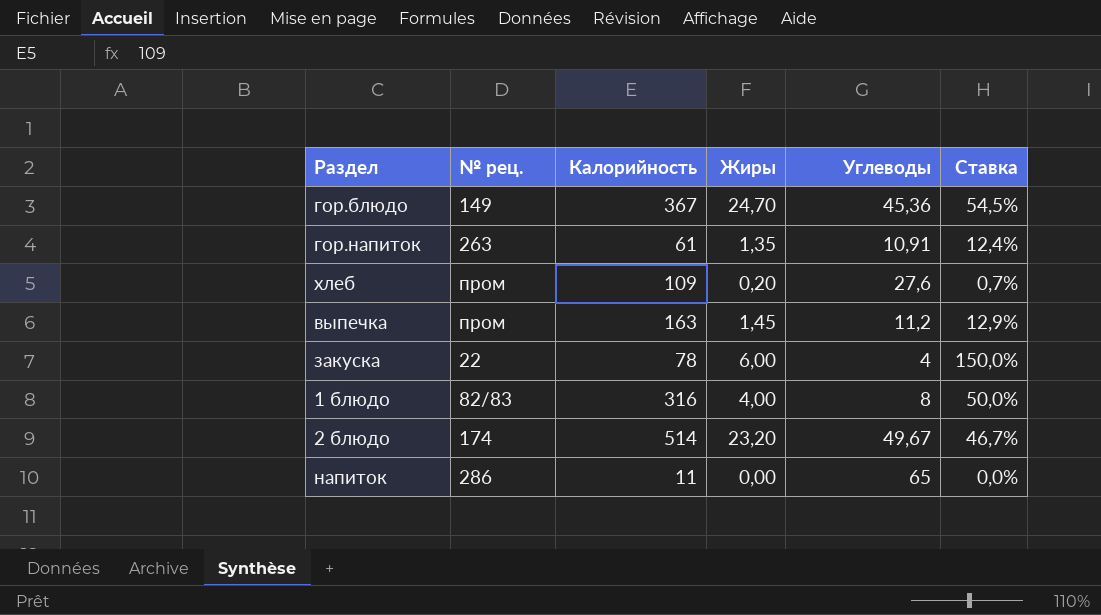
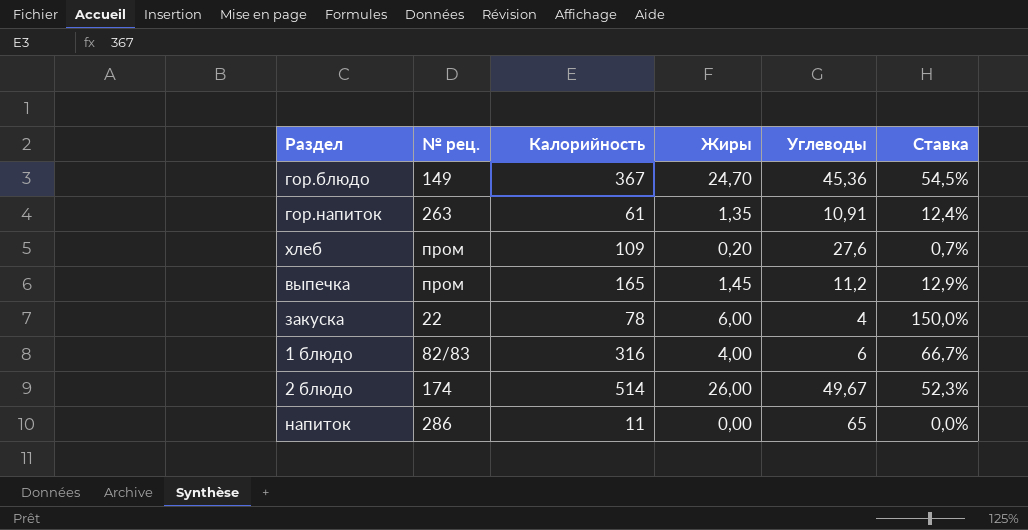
выпечка | Калорийность: 163 -> 165
1 блюдо | Углеводы: 8 -> 6
1 блюдо | Ставка: 50,0% -> 66,7%
2 блюдо | Жиры: 23,20 -> 26,00
2 блюдо | Ставка: 46,7% -> 52,3%

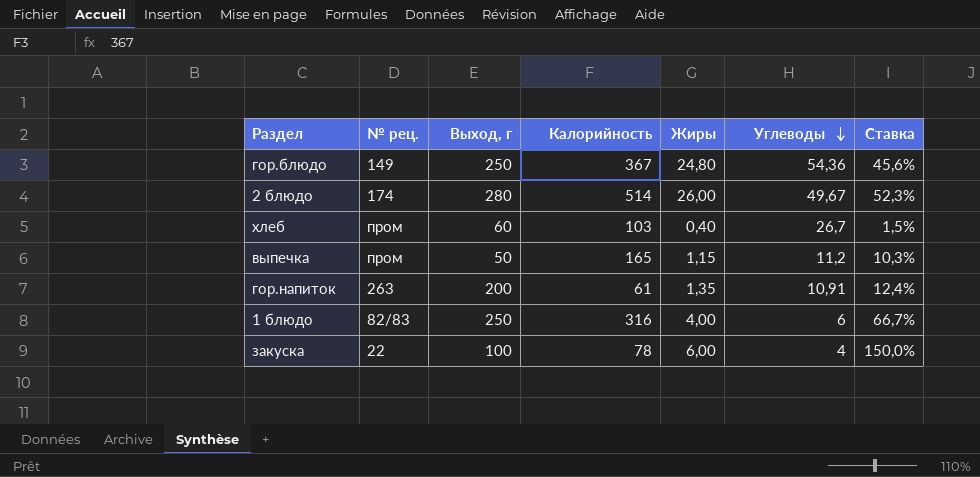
row order: none -> Углеводы descending
column Выход, г | position: none -> 3
row напиток: 286 | 11 | 0,00 | 65 | 0,0% -> none
гор.блюдо | Жиры: 24,70 -> 24,80
гор.блюдо | Углеводы: 45,36 -> 54,36
гор.блюдо | Ставка: 54,5% -> 45,6%
хлеб | Калорийность: 109 -> 103
хлеб | Жиры: 0,20 -> 0,40
хлеб | Углеводы: 27,6 -> 26,7
хлеб | Ставка: 0,7% -> 1,5%
выпечка | Жиры: 1,45 -> 1,15
выпечка | Ставка: 12,9% -> 10,3%

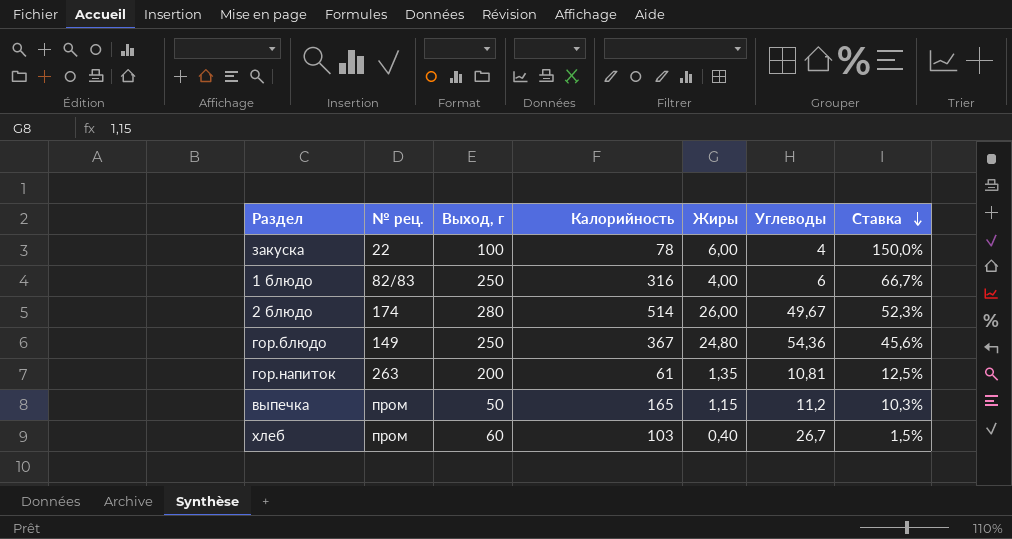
row order: Углеводы descending -> Ставка descending
гор.напиток | Углеводы: 10,91 -> 10,81
гор.напиток | Ставка: 12,4% -> 12,5%

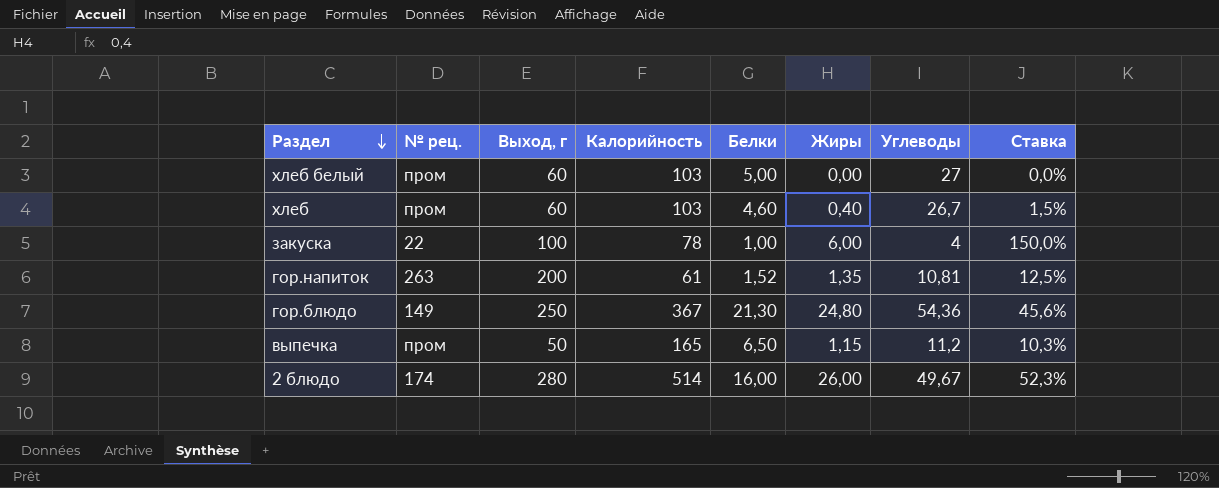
row order: Ставка descending -> Раздел descending
column Белки | position: none -> 5
row 1 блюдо: 82/83 | 250 | 316 | 4,00 | 6 | 66,7% -> none
row хлеб белый: none -> пром | 60 | 103 | 5,00 | 0,00 | 27 | 0,0%

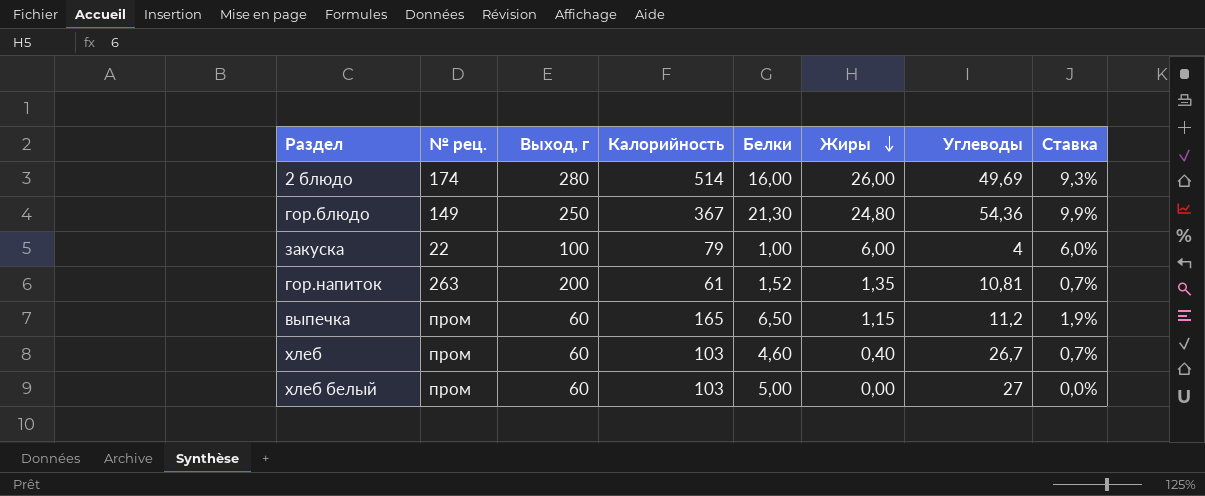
row order: Раздел descending -> Жиры descending
column Ставка | formula: [Жиры] / [Углеводы] -> [Жиры] / [Выход, г]
2 блюдо | Углеводы: 49,67 -> 49,69
закуска | Калорийность: 78 -> 79
выпечка | Выход, г: 50 -> 60

